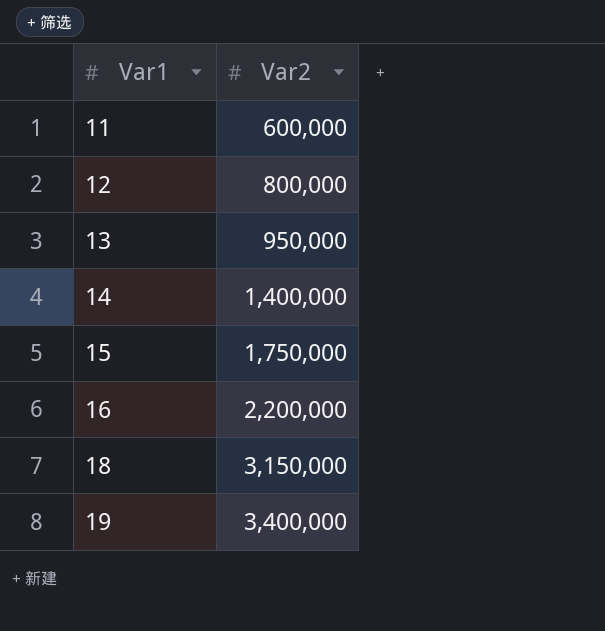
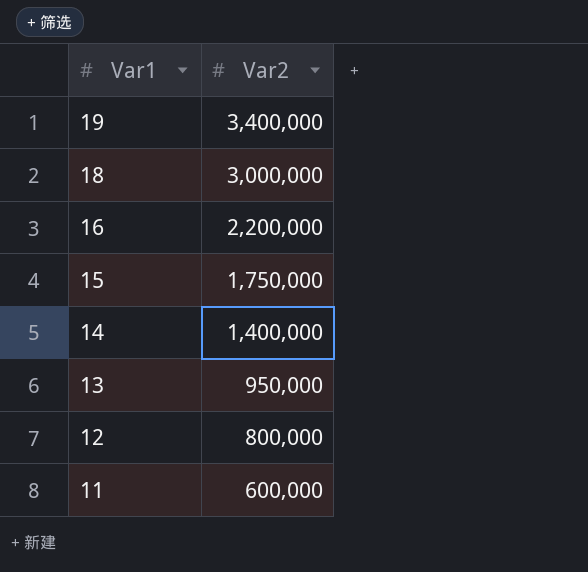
row order: Var1 ascending -> Var1 descending
18 | Var2: 3,150,000 -> 3,000,000

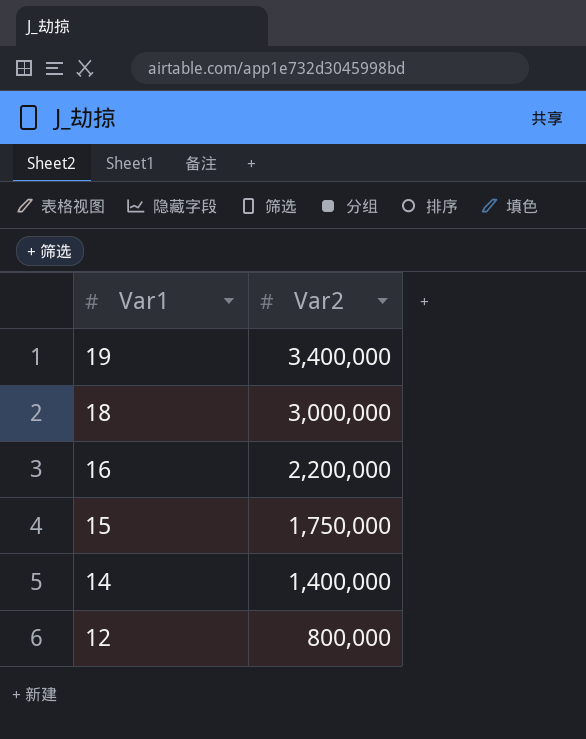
row 13: 950,000 -> none
row 11: 600,000 -> none

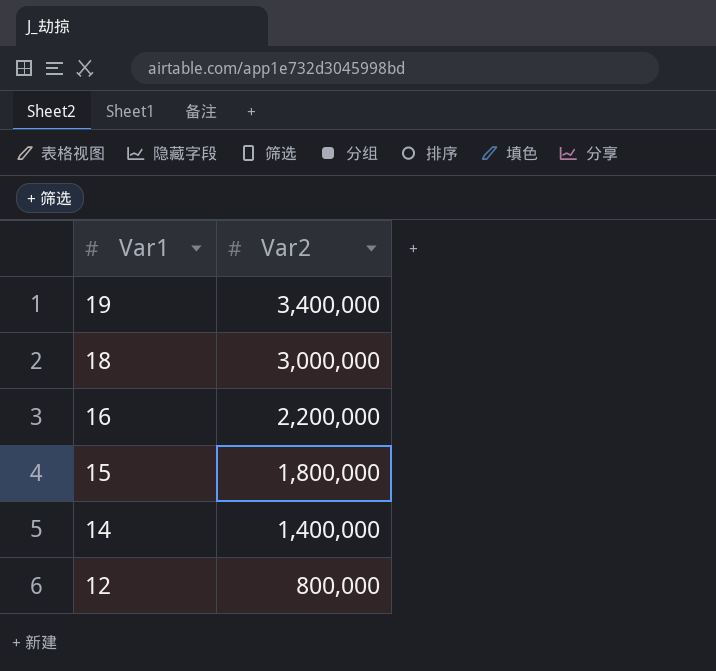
15 | Var2: 1,750,000 -> 1,800,000

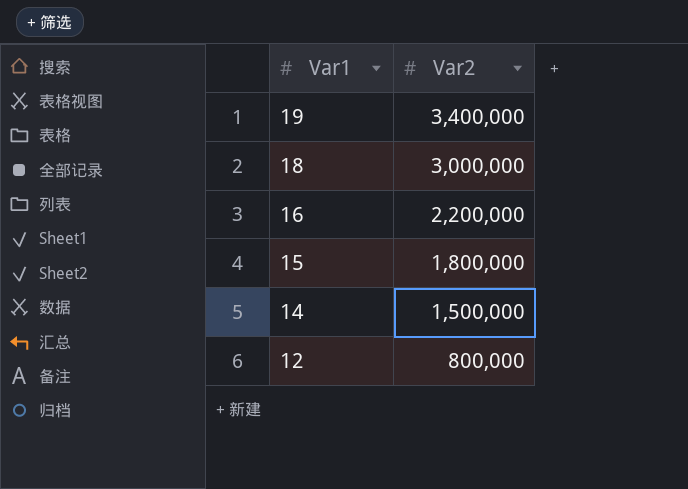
14 | Var2: 1,400,000 -> 1,500,000

